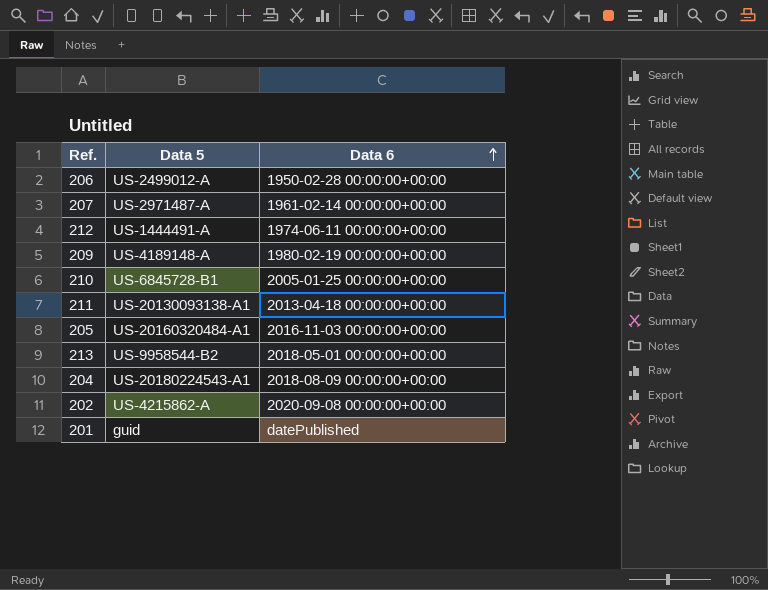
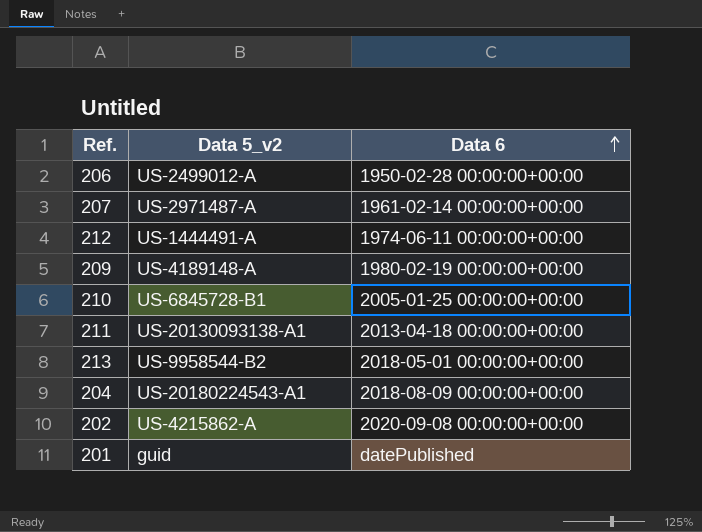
column name: Data 5 -> Data 5_v2
row 205: US-20160320484-A1 | 2016-11-03 00:00:00+00:00 -> none

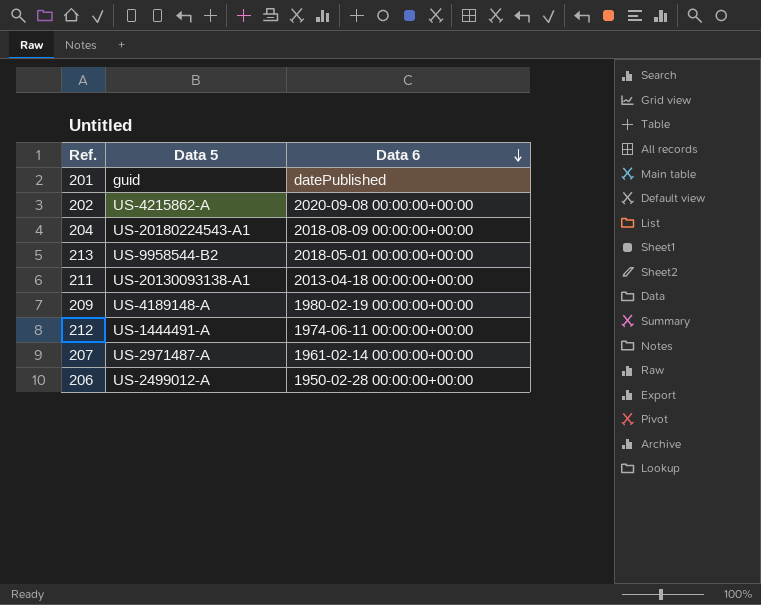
row order: Data 6 ascending -> Data 6 descending
column name: Data 5_v2 -> Data 5
row 210: US-6845728-B1 | 2005-01-25 00:00:00+00:00 -> none

